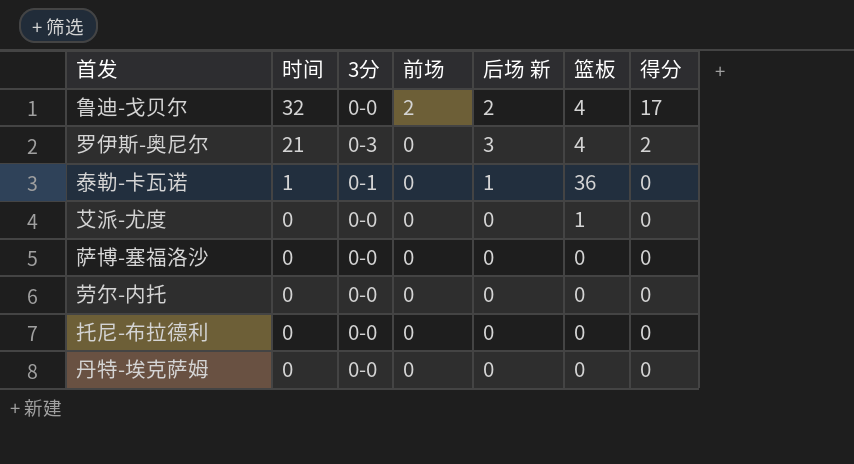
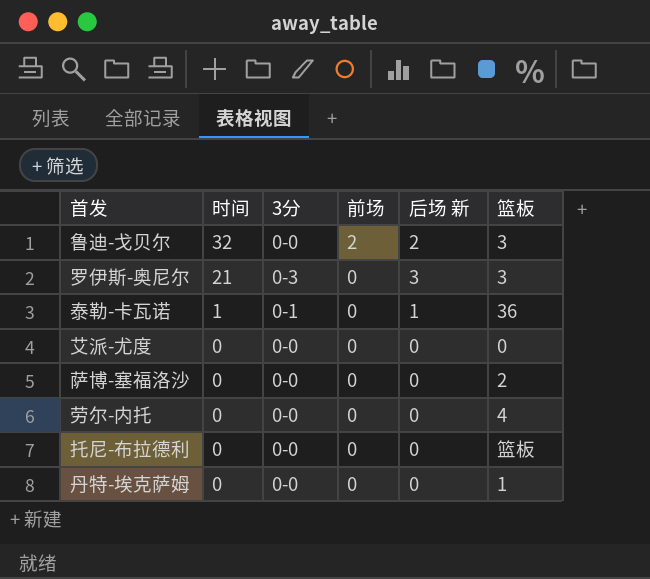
column 得分 | position: 7 -> none
鲁迪-戈贝尔 | 篮板: 4 -> 3
罗伊斯-奥尼尔 | 篮板: 4 -> 3
艾派-尤度 | 篮板: 1 -> 0
萨博-塞福洛沙 | 篮板: 0 -> 2
劳尔-内托 | 篮板: 0 -> 4
托尼-布拉德利 | 篮板: 0 -> 篮板
丹特-埃克萨姆 | 篮板: 0 -> 1

